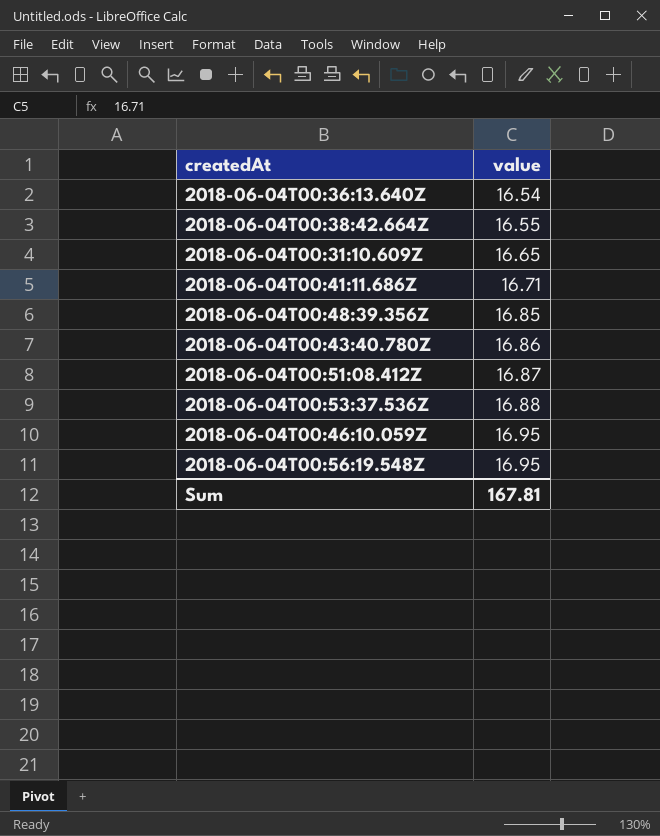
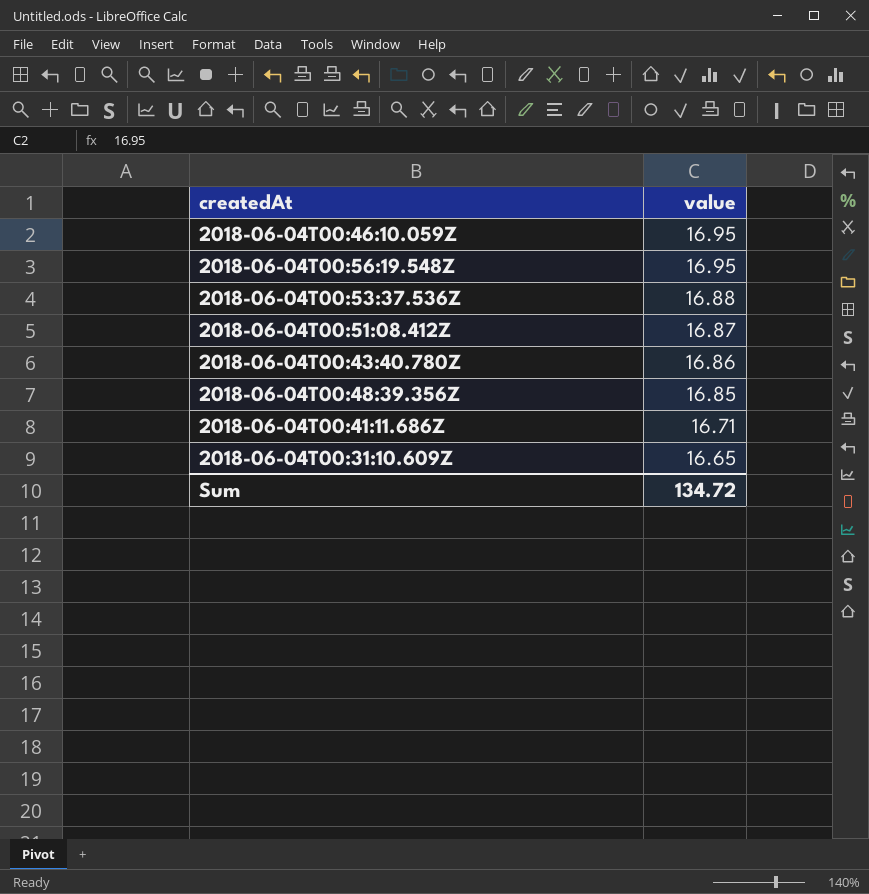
row order: value ascending -> value descending
row 2018-06-04T00:36:13.640Z: 16.54 -> none
row 2018-06-04T00:38:42.664Z: 16.55 -> none
Sum | value: 167.81 -> 134.72

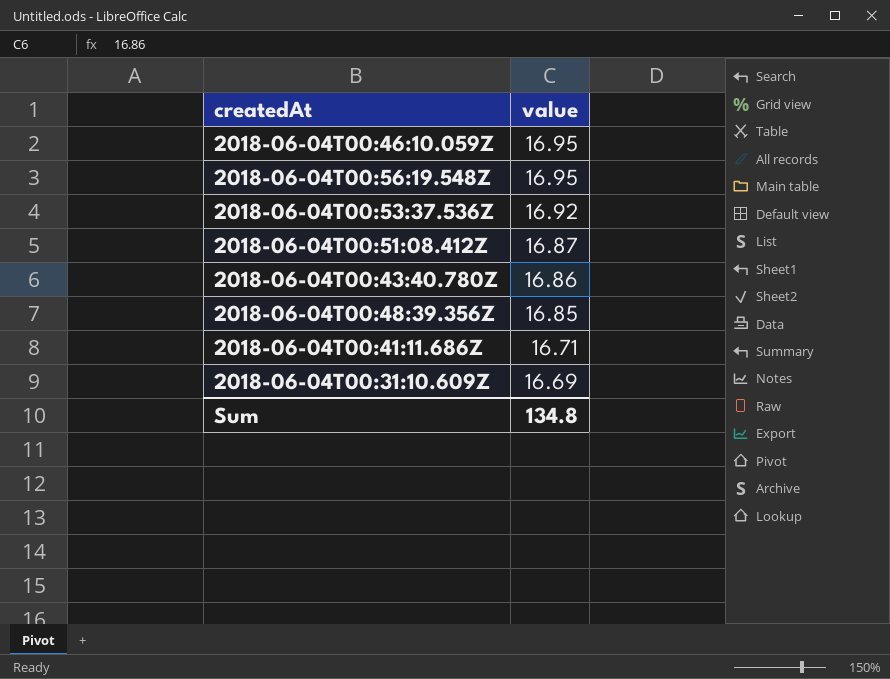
2018-06-04T00:53:37.536Z | value: 16.88 -> 16.92
2018-06-04T00:31:10.609Z | value: 16.65 -> 16.69
Sum | value: 134.72 -> 134.8

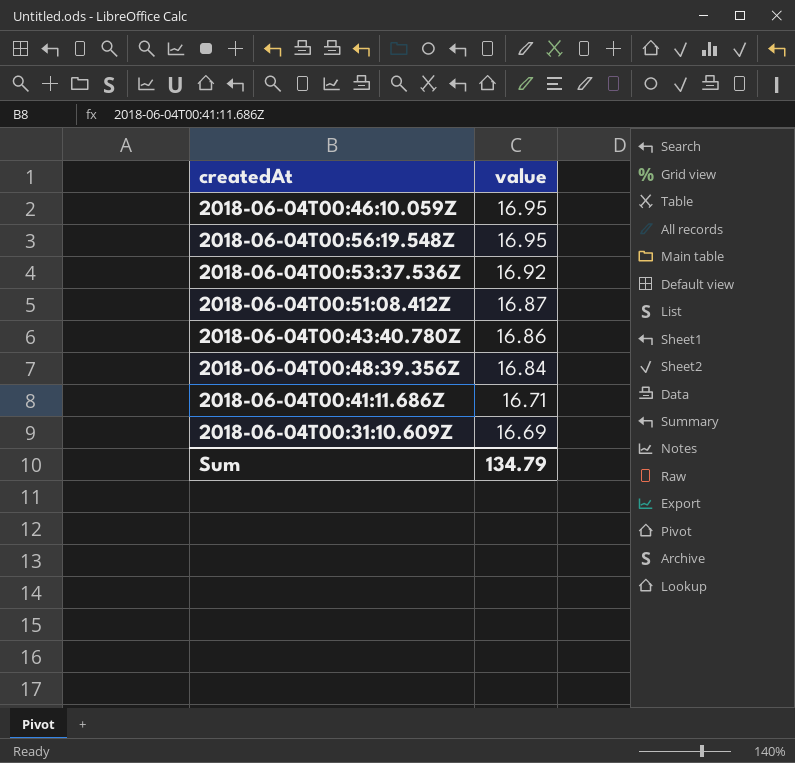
2018-06-04T00:48:39.356Z | value: 16.85 -> 16.84
Sum | value: 134.8 -> 134.79

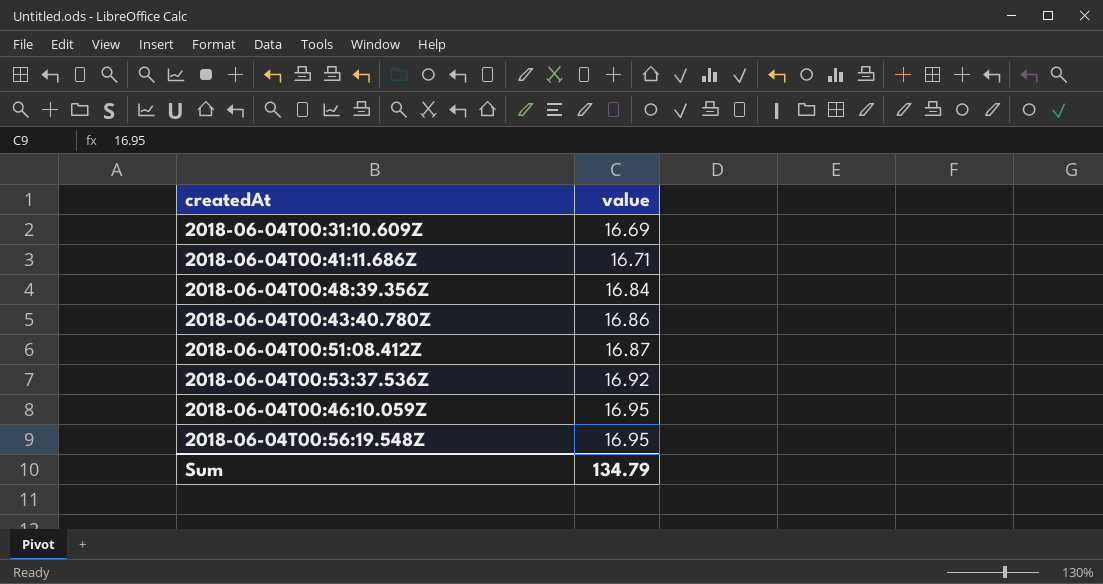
row order: value descending -> value ascending

